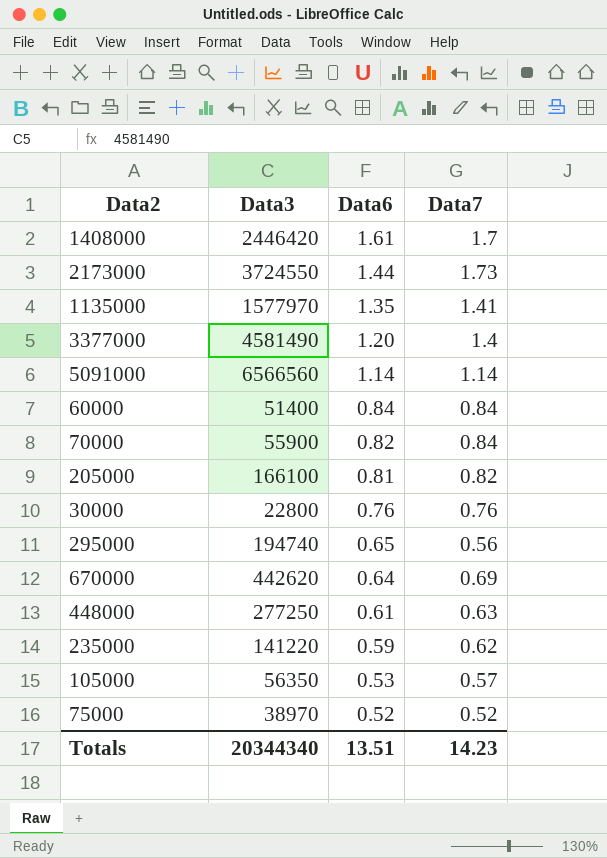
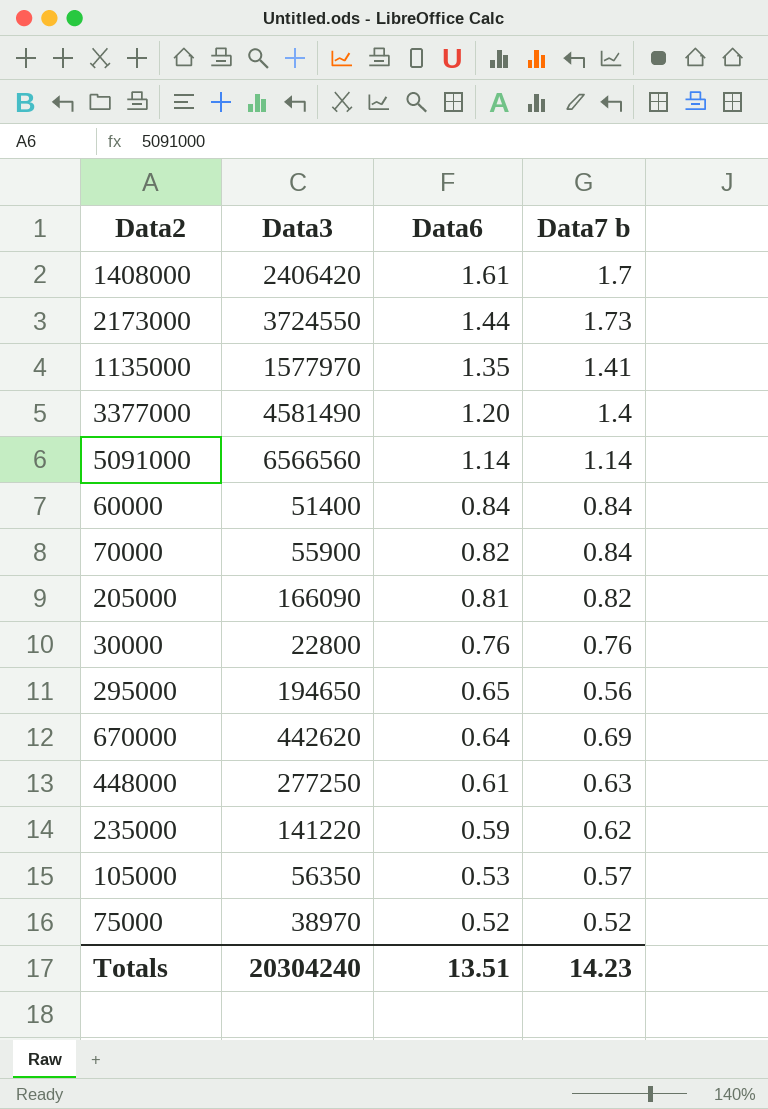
column name: Data7 -> Data7 b
1408000 | Data3: 2446420 -> 2406420
205000 | Data3: 166100 -> 166090
295000 | Data3: 194740 -> 194650
Totals | Data3: 20344340 -> 20304240

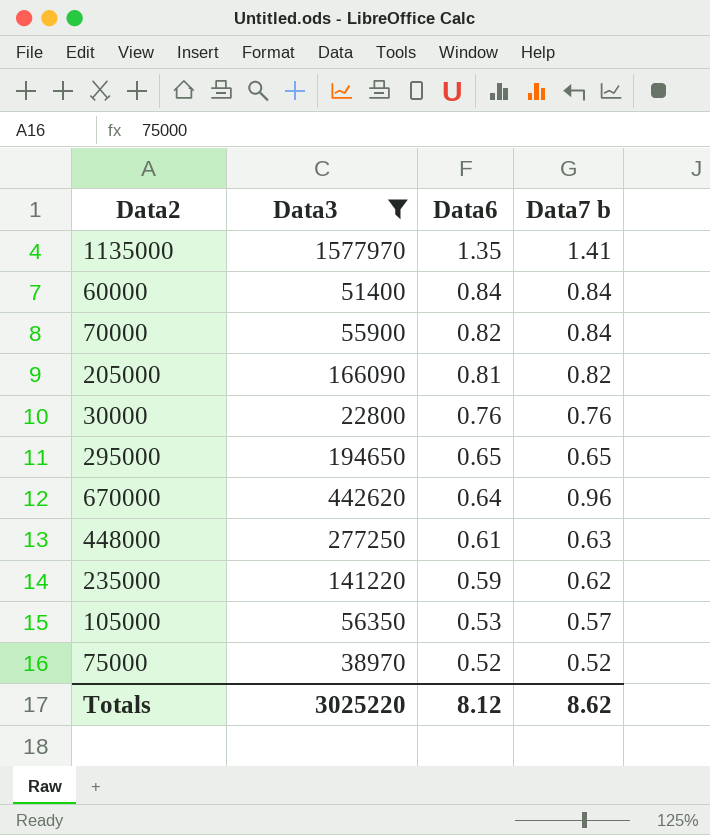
filter: none -> Data3 <= 1577970
295000 | Data7 b: 0.56 -> 0.65
670000 | Data7 b: 0.69 -> 0.96
Totals | Data3: 20304240 -> 3025220
Totals | Data6: 13.51 -> 8.12
Totals | Data7 b: 14.23 -> 8.62

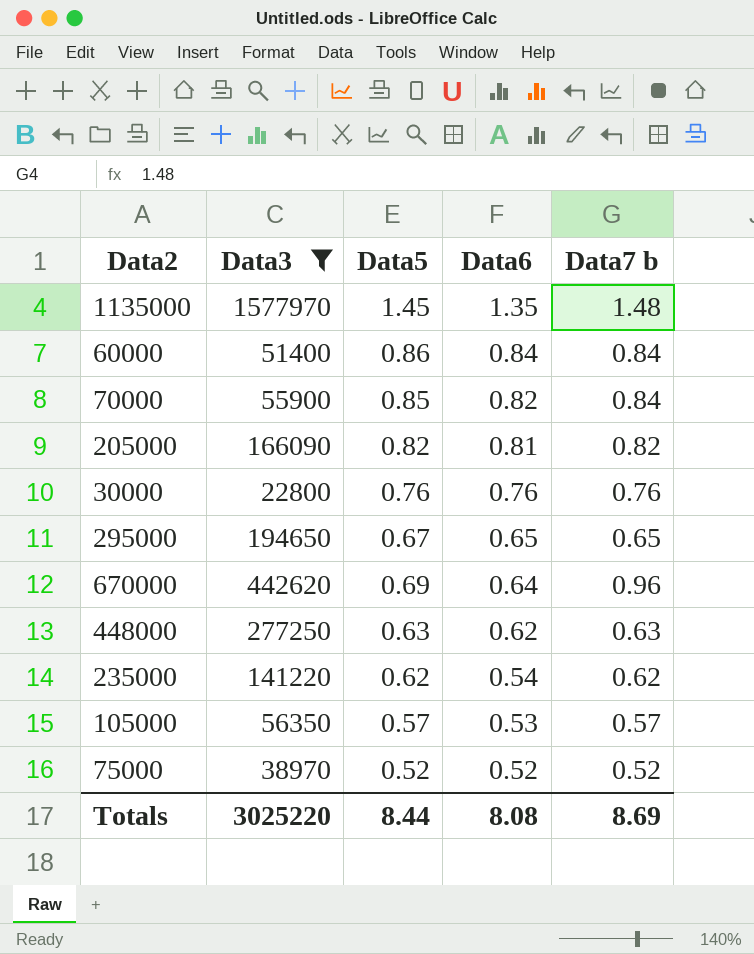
column Data5 | position: none -> 3
1135000 | Data7 b: 1.41 -> 1.48
448000 | Data6: 0.61 -> 0.62
235000 | Data6: 0.59 -> 0.54
Totals | Data6: 8.12 -> 8.08
Totals | Data7 b: 8.62 -> 8.69

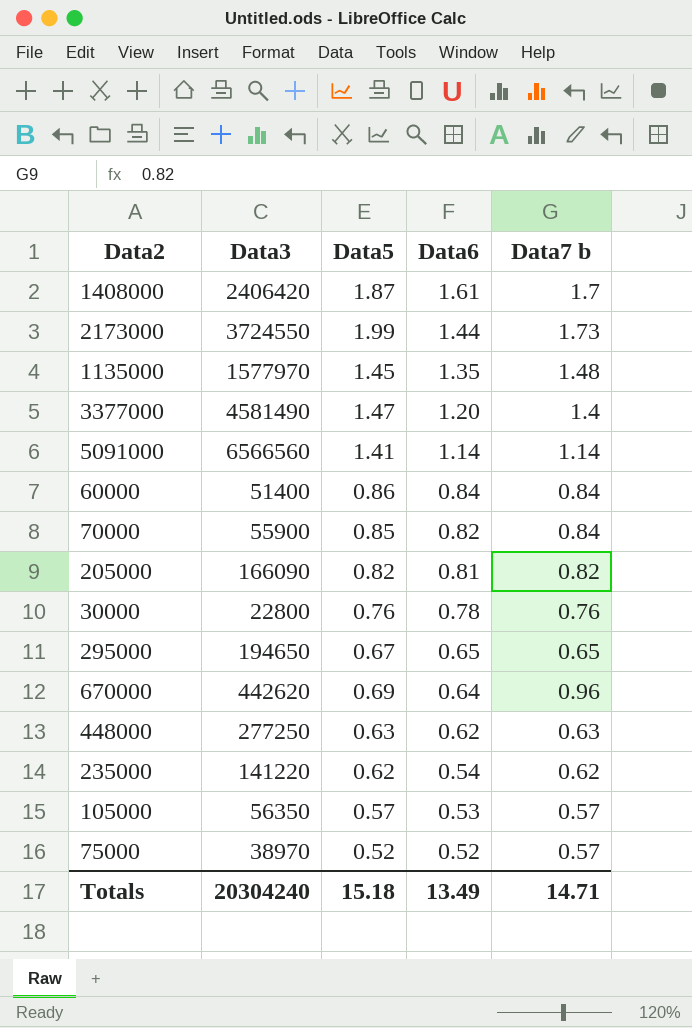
filter: Data3 <= 1577970 -> none
30000 | Data6: 0.76 -> 0.78
75000 | Data7 b: 0.52 -> 0.57
Totals | Data3: 3025220 -> 20304240
Totals | Data5: 8.44 -> 15.18
Totals | Data6: 8.08 -> 13.49
Totals | Data7 b: 8.69 -> 14.71

